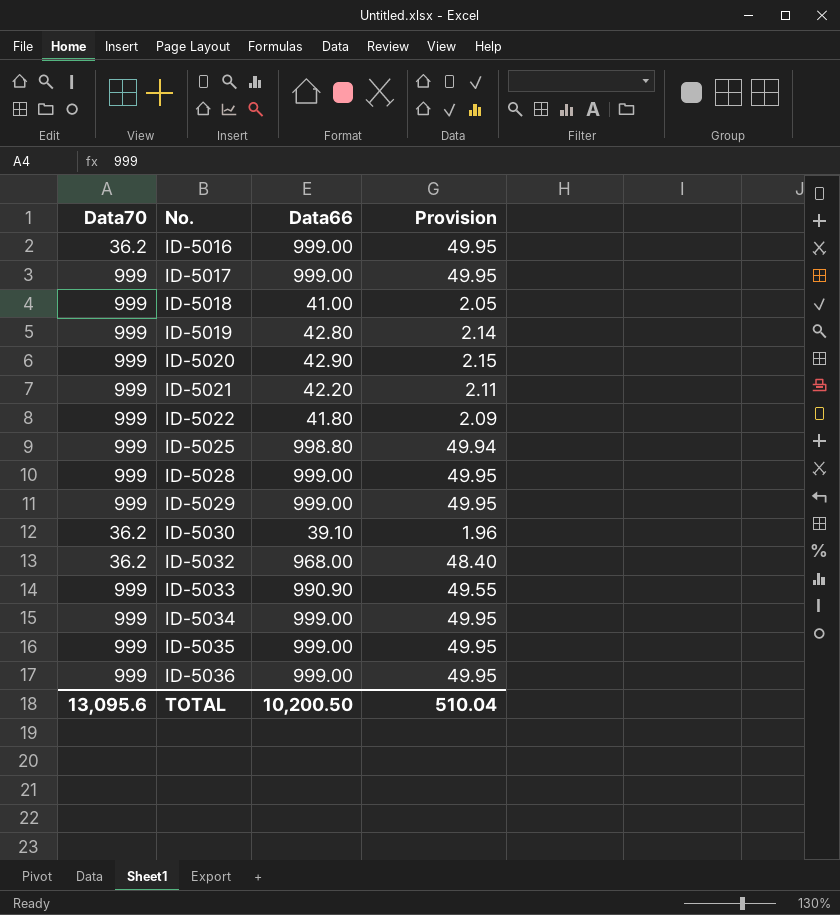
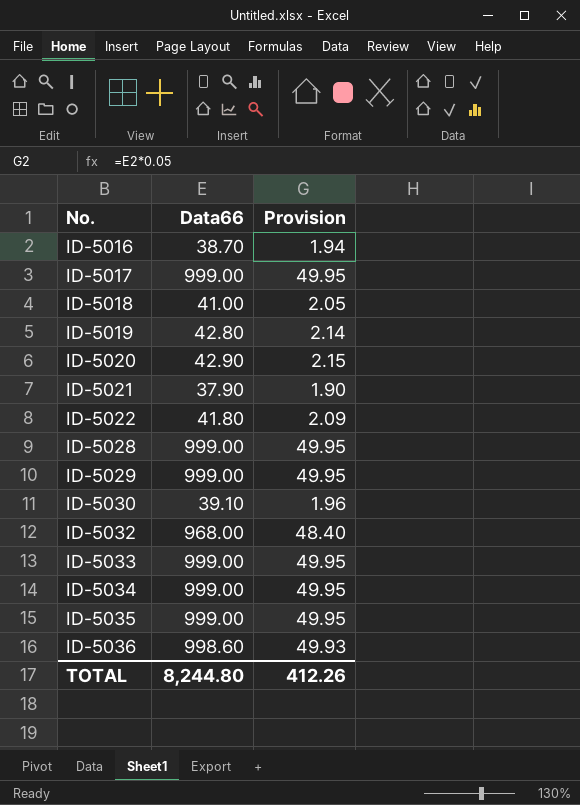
column Data70 | position: 1 -> none
row ID-5025: 999 | 998.80 | 49.94 -> none
ID-5016 | Data66: 999.00 -> 38.70
ID-5016 | Provision: 49.95 -> 1.94
ID-5021 | Data66: 42.20 -> 37.90
ID-5021 | Provision: 2.11 -> 1.90
ID-5033 | Data66: 990.90 -> 999.00
ID-5033 | Provision: 49.55 -> 49.95
ID-5036 | Data66: 999.00 -> 998.60
ID-5036 | Provision: 49.95 -> 49.93
TOTAL | Data66: 10,200.50 -> 8,244.80
TOTAL | Provision: 510.04 -> 412.26

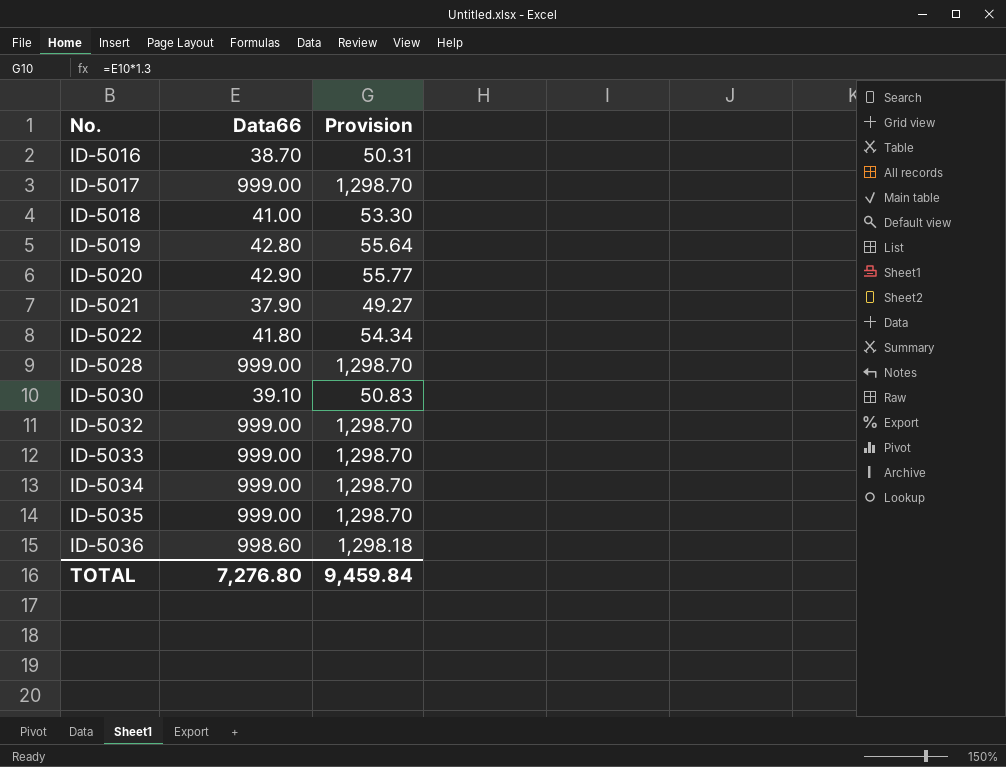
column Provision | formula: [Data66] * 0.05 -> [Data66] * 1.3
row ID-5029: 999.00 | 49.95 -> none
ID-5032 | Data66: 968.00 -> 999.00
TOTAL | Data66: 8,244.80 -> 7,276.80
TOTAL | Provision: 412.26 -> 9,459.84

